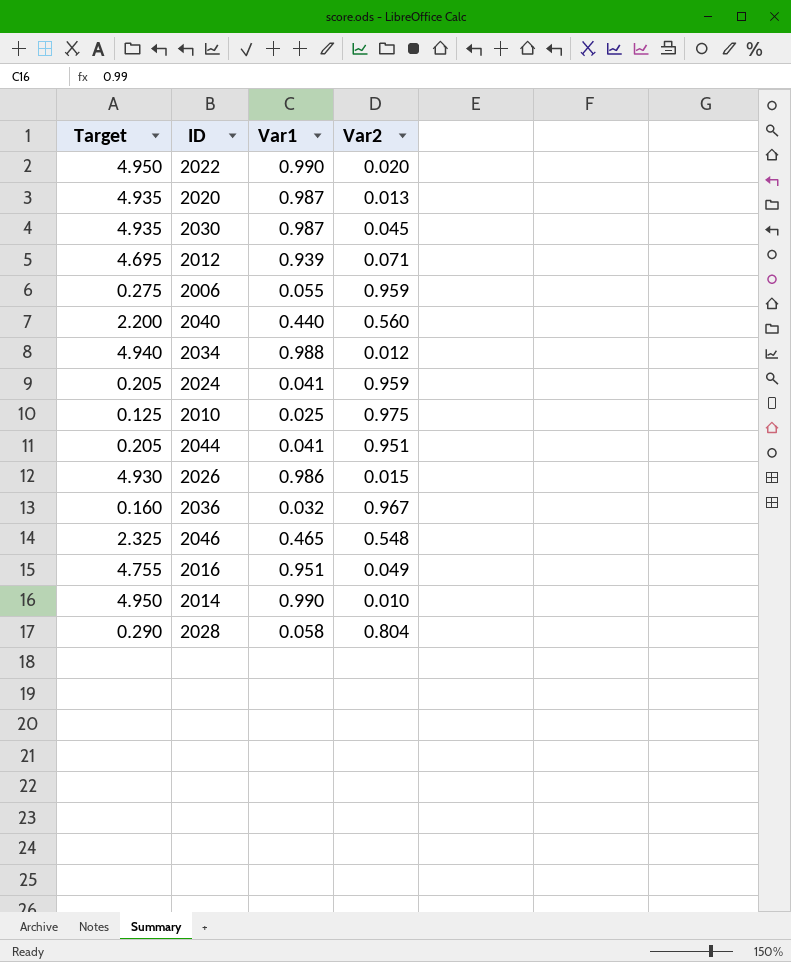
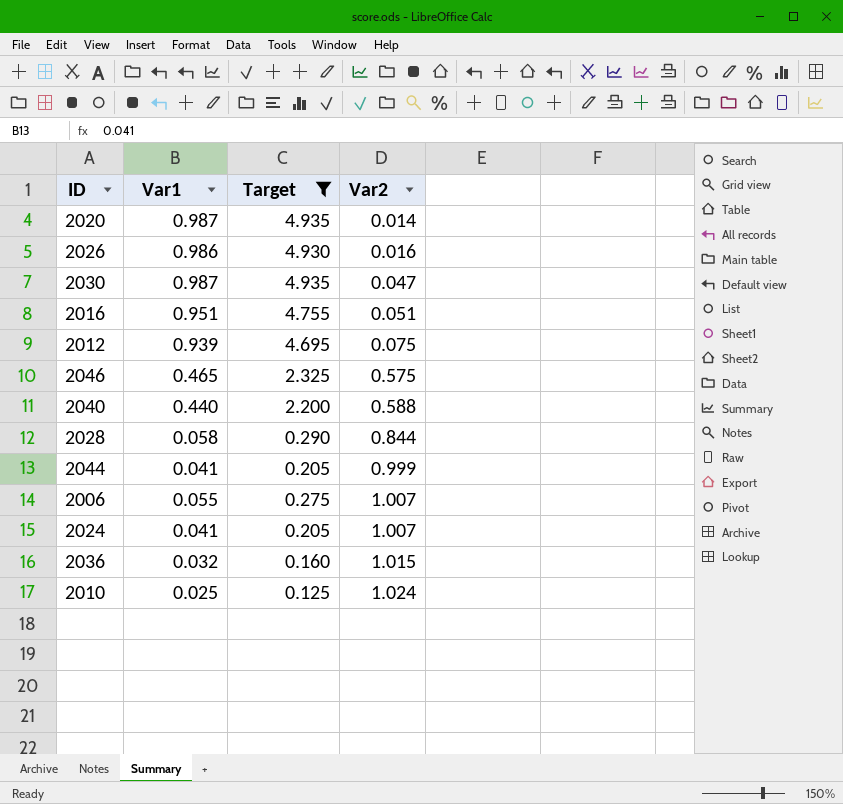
filter: none -> Target <= 4.935
row order: none -> Var2 ascending
column Target | position: 1 -> 3
2020 | Var2: 0.013 -> 0.014
2026 | Var2: 0.015 -> 0.016
2030 | Var2: 0.045 -> 0.047
2016 | Var2: 0.049 -> 0.051
2012 | Var2: 0.071 -> 0.075
2046 | Var2: 0.548 -> 0.575
2040 | Var2: 0.560 -> 0.588
2028 | Var2: 0.804 -> 0.844
2044 | Var2: 0.951 -> 0.999
2006 | Var2: 0.959 -> 1.007
2024 | Var2: 0.959 -> 1.007
2036 | Var2: 0.967 -> 1.015
2010 | Var2: 0.975 -> 1.024

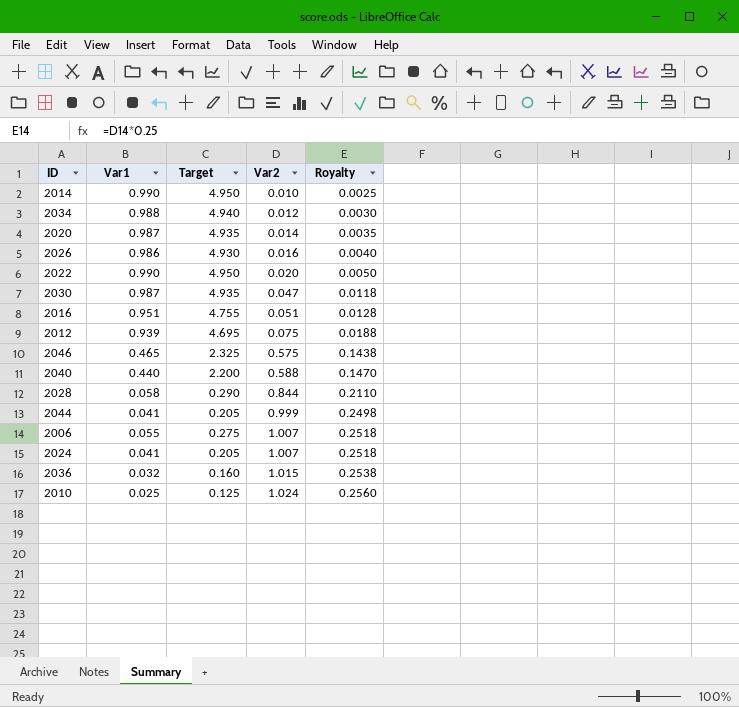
filter: Target <= 4.935 -> none
column Royalty | formula: none -> [Var2] * 0.25

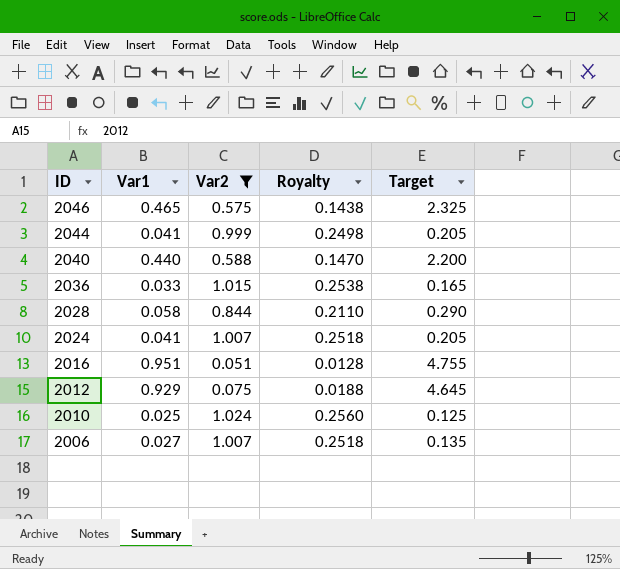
filter: none -> Var2 >= 0.051
row order: Var2 ascending -> ID descending
column Target | position: 3 -> 5
2036 | Var1: 0.032 -> 0.033
2036 | Target: 0.160 -> 0.165
2012 | Var1: 0.939 -> 0.929
2012 | Target: 4.695 -> 4.645
2006 | Var1: 0.055 -> 0.027
2006 | Target: 0.275 -> 0.135

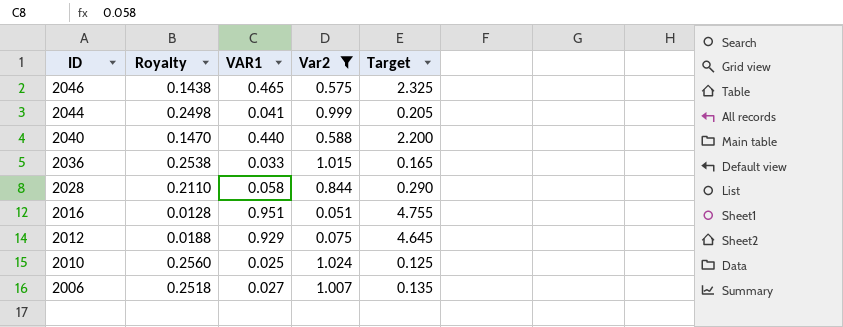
column Royalty | position: 4 -> 2
column name: Var1 -> VAR1
row 2024: 0.041 | 1.007 | 0.2518 | 0.205 -> none

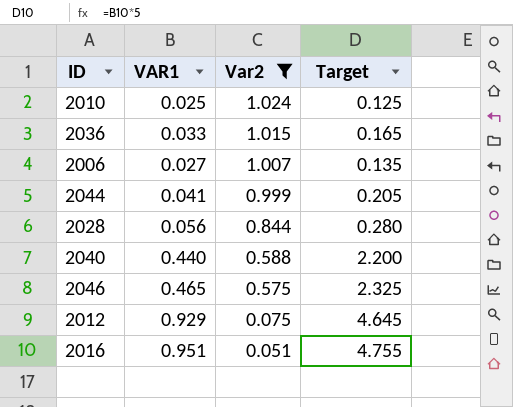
row order: ID descending -> Var2 descending
column Royalty | formula: [Var2] * 0.25 -> none
2028 | VAR1: 0.058 -> 0.056
2028 | Target: 0.290 -> 0.280

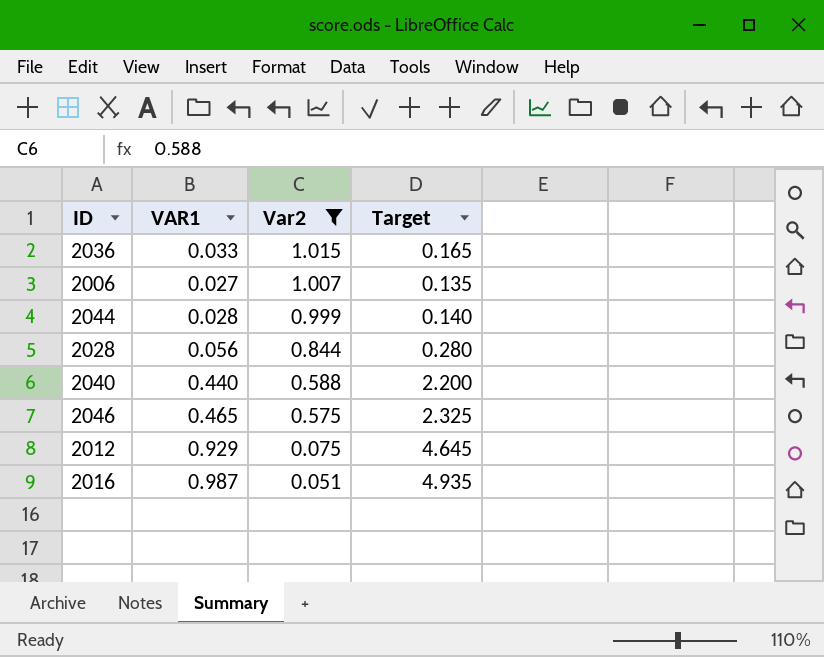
row 2010: 0.025 | 1.024 | 0.125 -> none
2044 | VAR1: 0.041 -> 0.028
2044 | Target: 0.205 -> 0.140
2016 | VAR1: 0.951 -> 0.987
2016 | Target: 4.755 -> 4.935

